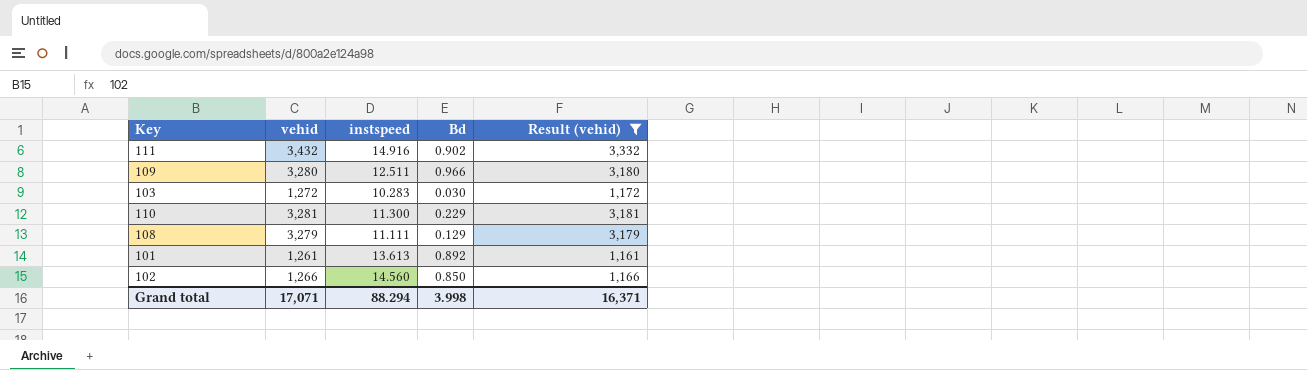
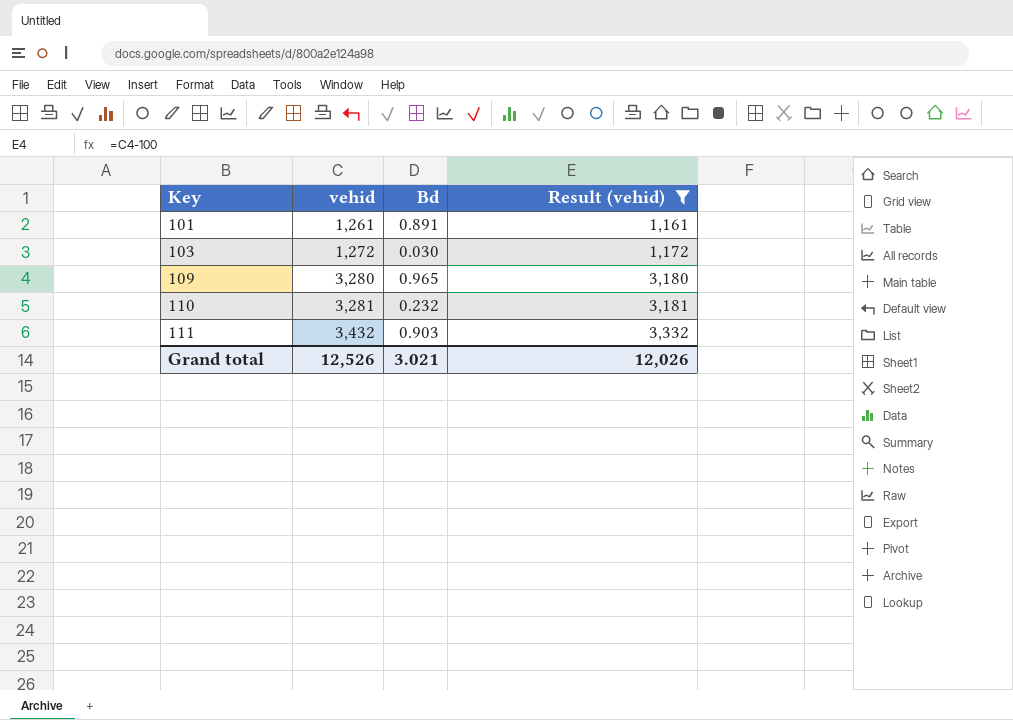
row order: none -> Key ascending
column instspeed | position: 3 -> none
row 108: 3,279 | 11.111 | 0.129 | 3,179 -> none
row 102: 1,266 | 14.560 | 0.850 | 1,166 -> none
101 | Bd: 0.892 -> 0.891
109 | Bd: 0.966 -> 0.965
110 | Bd: 0.229 -> 0.232
111 | Bd: 0.902 -> 0.903
Grand total | vehid: 17,071 -> 12,526
Grand total | Bd: 3.998 -> 3.021
Grand total | Result (vehid): 16,371 -> 12,026

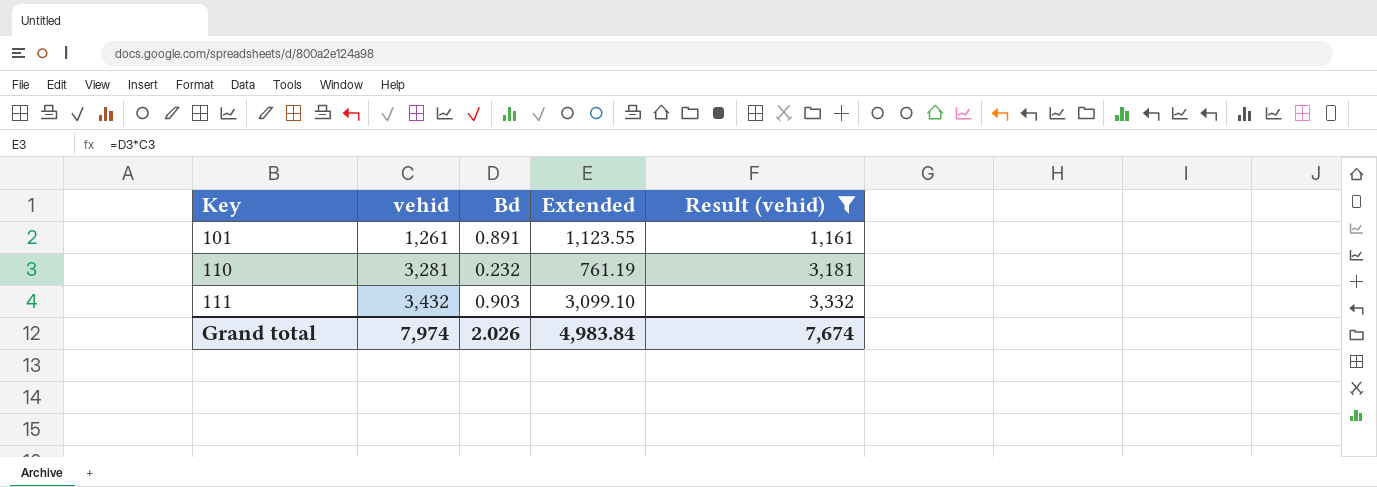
column Extended | formula: none -> [vehid] * [Bd]
row 103: 1,272 | 0.030 | 1,172 -> none
row 109: 3,280 | 0.965 | 3,180 -> none
Grand total | vehid: 12,526 -> 7,974
Grand total | Bd: 3.021 -> 2.026
Grand total | Result (vehid): 12,026 -> 7,674

